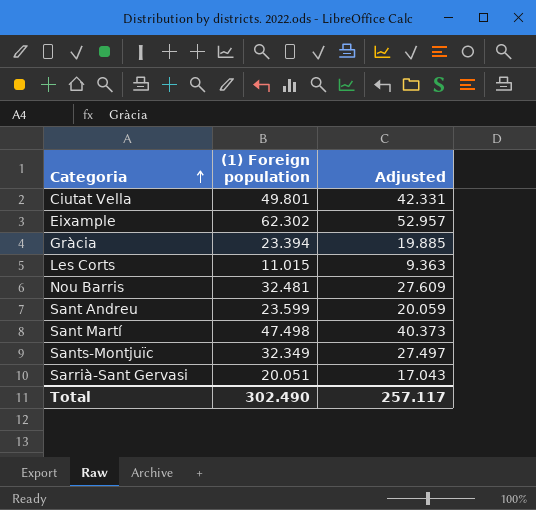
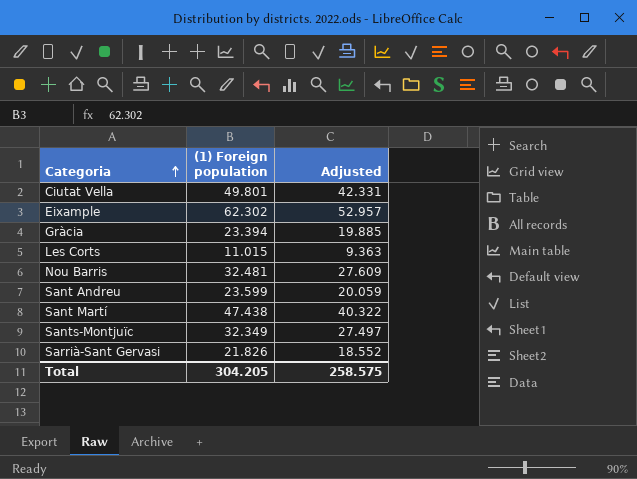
Sant Martí | (1) Foreign population: 47.498 -> 47.438
Sant Martí | Adjusted: 40.373 -> 40.322
Sarrià-Sant Gervasi | (1) Foreign population: 20.051 -> 21.826
Sarrià-Sant Gervasi | Adjusted: 17.043 -> 18.552
Total | (1) Foreign population: 302.490 -> 304.205
Total | Adjusted: 257.117 -> 258.575

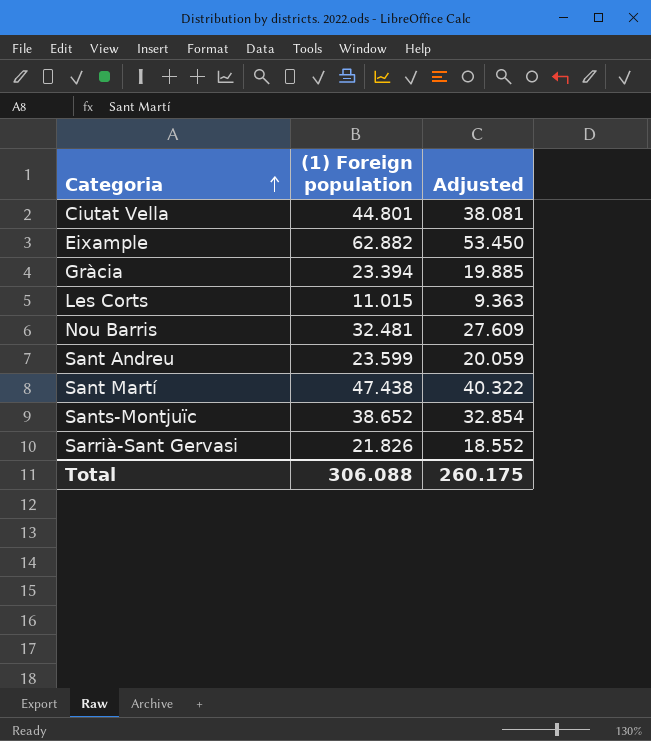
Ciutat Vella | (1) Foreign population: 49.801 -> 44.801
Ciutat Vella | Adjusted: 42.331 -> 38.081
Eixample | (1) Foreign population: 62.302 -> 62.882
Eixample | Adjusted: 52.957 -> 53.450
Sants-Montjuïc | (1) Foreign population: 32.349 -> 38.652
Sants-Montjuïc | Adjusted: 27.497 -> 32.854
Total | (1) Foreign population: 304.205 -> 306.088
Total | Adjusted: 258.575 -> 260.175

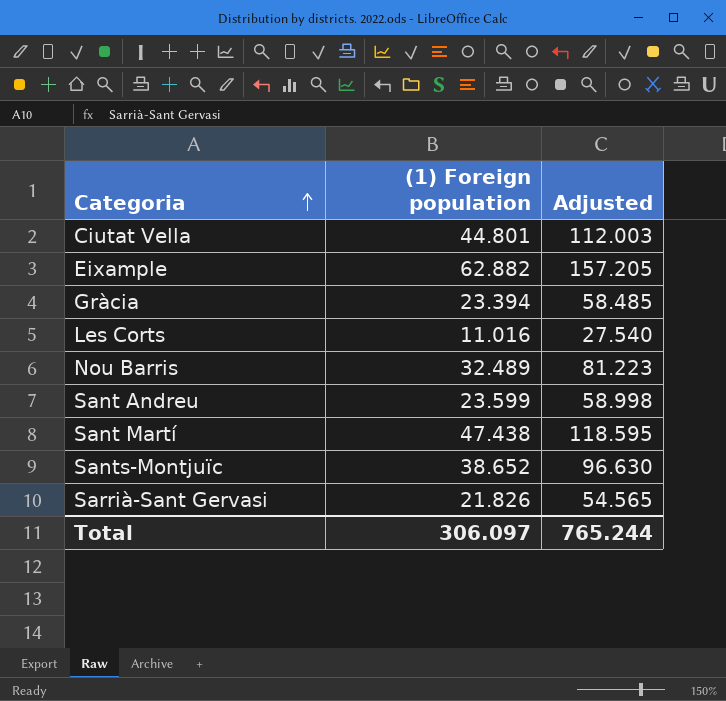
column Adjusted | formula: [(1) Foreign population] * 0.85 -> [(1) Foreign population] * 2.5
Les Corts | (1) Foreign population: 11.015 -> 11.016
Nou Barris | (1) Foreign population: 32.481 -> 32.489
Total | (1) Foreign population: 306.088 -> 306.097
Total | Adjusted: 260.175 -> 765.244

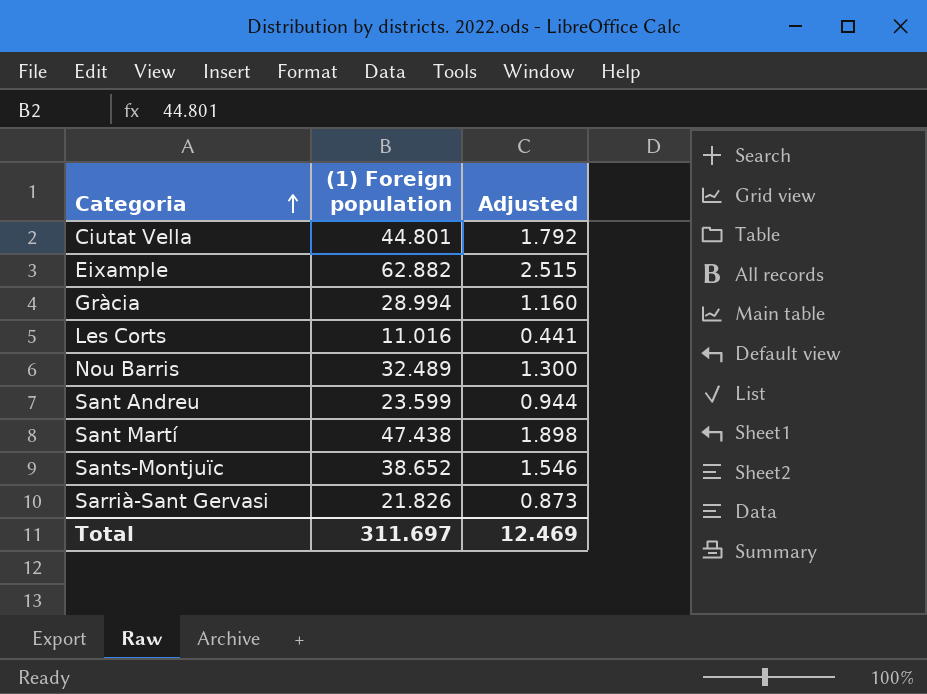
column Adjusted | formula: [(1) Foreign population] * 2.5 -> [(1) Foreign population] * 0.04
Gràcia | (1) Foreign population: 23.394 -> 28.994
Total | (1) Foreign population: 306.097 -> 311.697
Total | Adjusted: 765.244 -> 12.469

